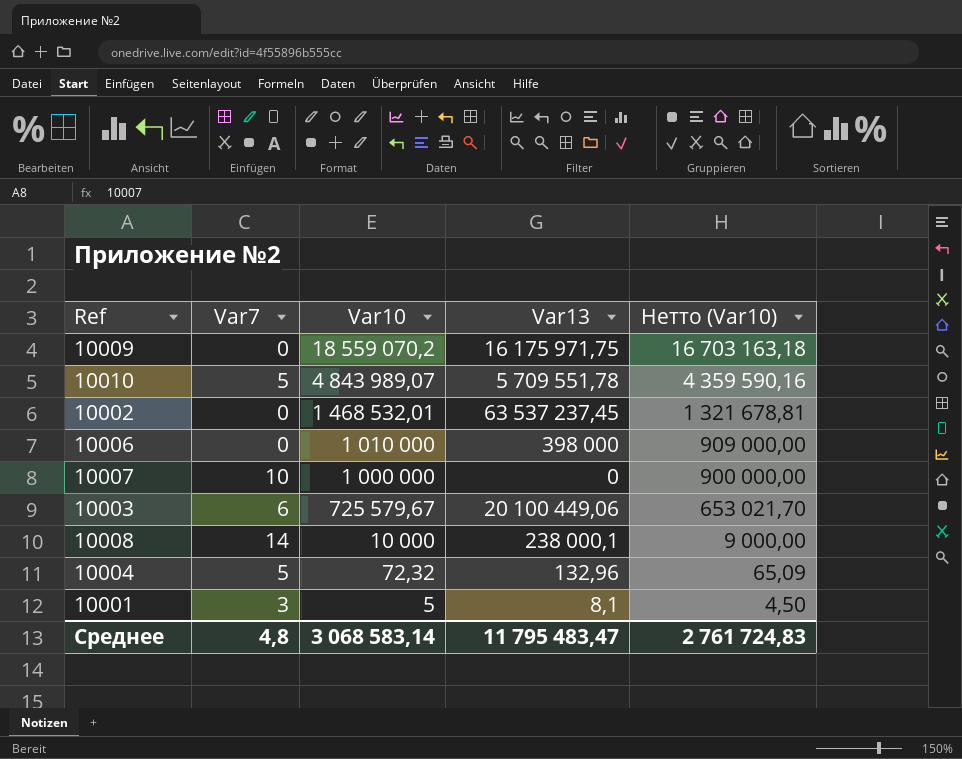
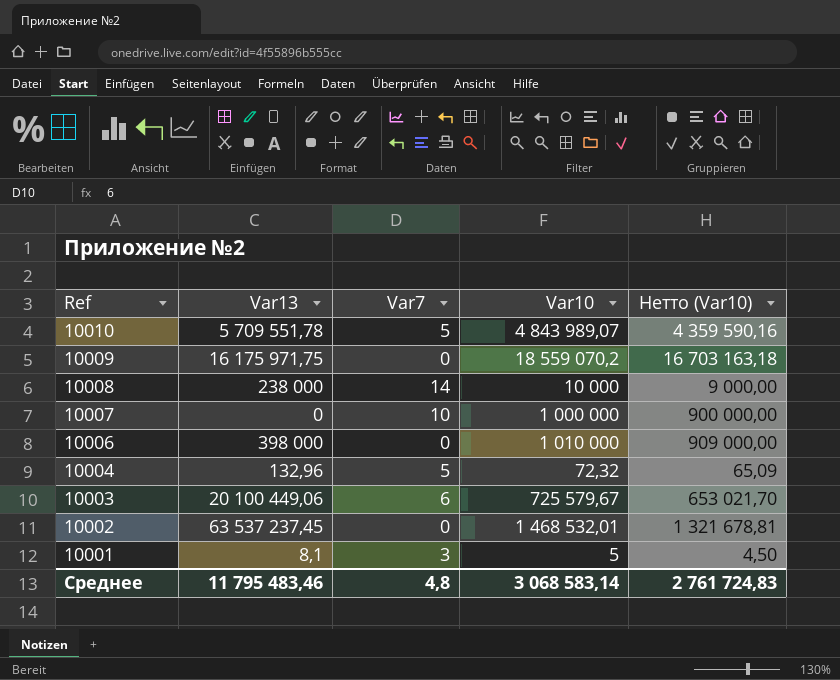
row order: Var10 descending -> Ref descending
column Var13 | position: 4 -> 2
10008 | Var13: 238 000,1 -> 238 000
Среднее | Var13: 11 795 483,47 -> 11 795 483,46

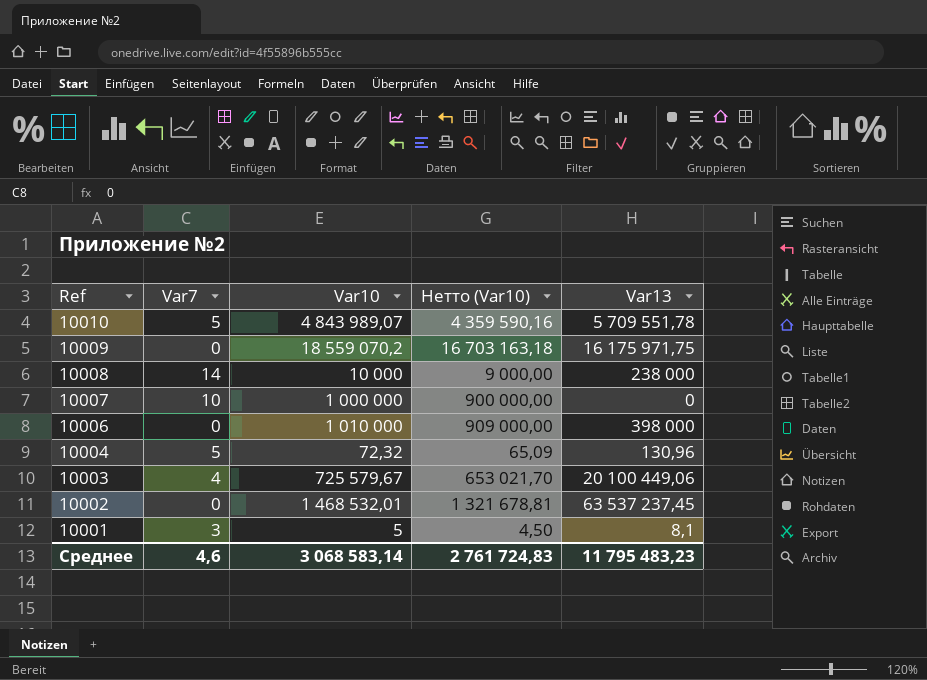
column Var13 | position: 2 -> 5
10004 | Var13: 132,96 -> 130,96
10003 | Var7: 6 -> 4
Среднее | Var7: 4,8 -> 4,6
Среднее | Var13: 11 795 483,46 -> 11 795 483,23

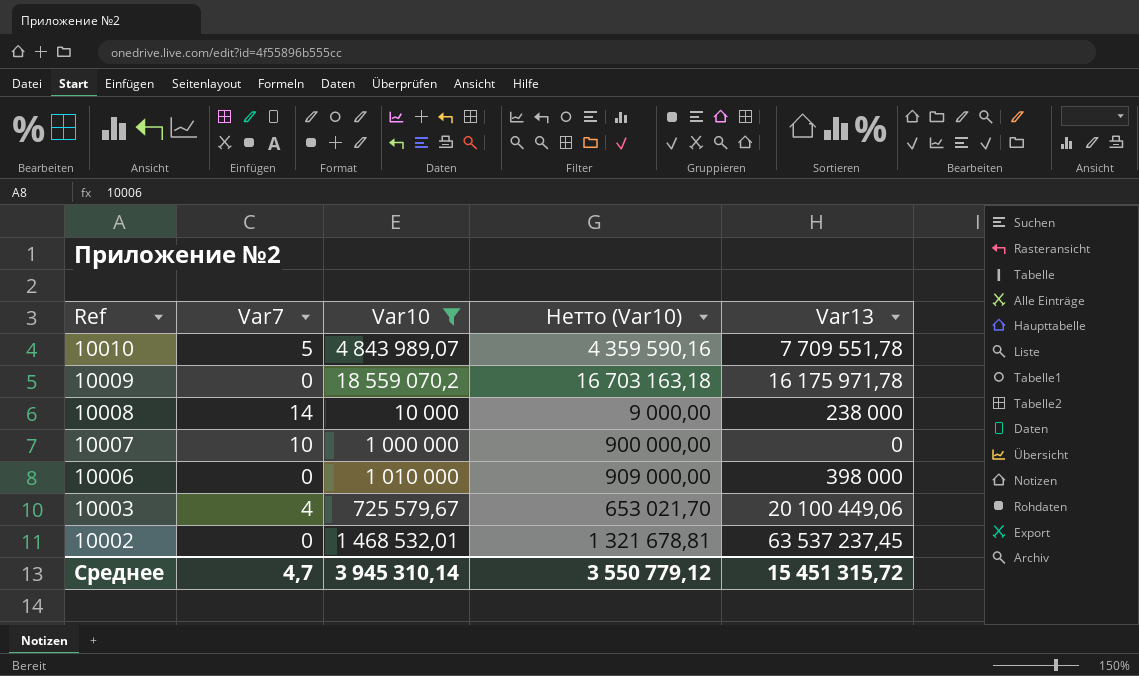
filter: none -> Var10 >= 10 000
10010 | Var13: 5 709 551,78 -> 7 709 551,78
10009 | Var13: 16 175 971,75 -> 16 175 971,78
Среднее | Var7: 4,6 -> 4,7
Среднее | Var10: 3 068 583,14 -> 3 945 310,14
Среднее | Нетто (Var10): 2 761 724,83 -> 3 550 779,12
Среднее | Var13: 11 795 483,23 -> 15 451 315,72

